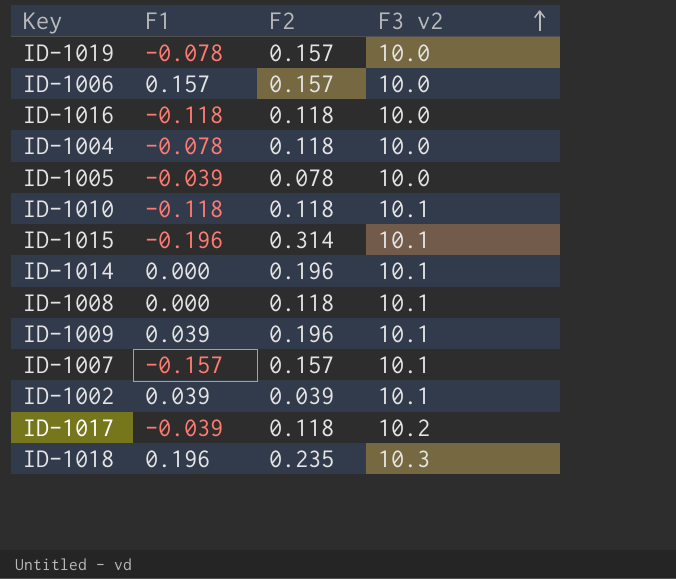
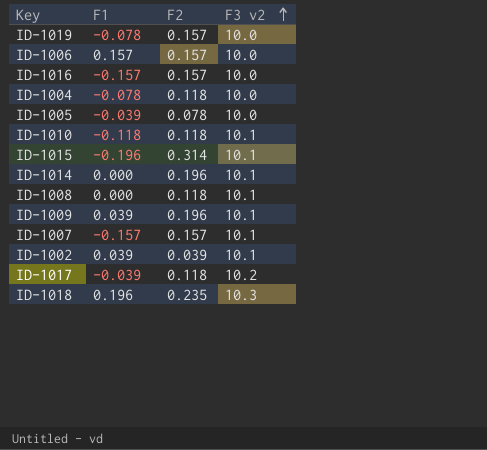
ID-1016 | F1: -0.118 -> -0.157
ID-1016 | F2: 0.118 -> 0.157

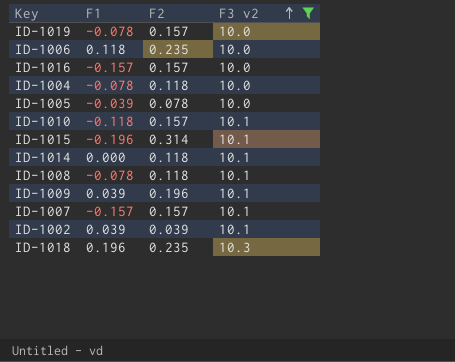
filter: none -> F3 v2 != 10.2
ID-1006 | F1: 0.157 -> 0.118
ID-1006 | F2: 0.157 -> 0.235
ID-1010 | F2: 0.118 -> 0.157
ID-1014 | F2: 0.196 -> 0.118
ID-1008 | F1: 0.000 -> -0.078

